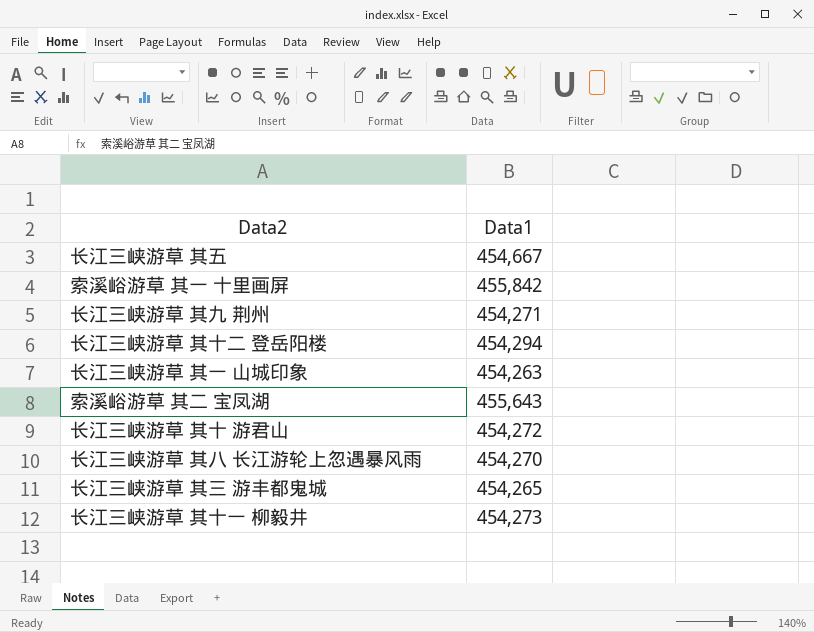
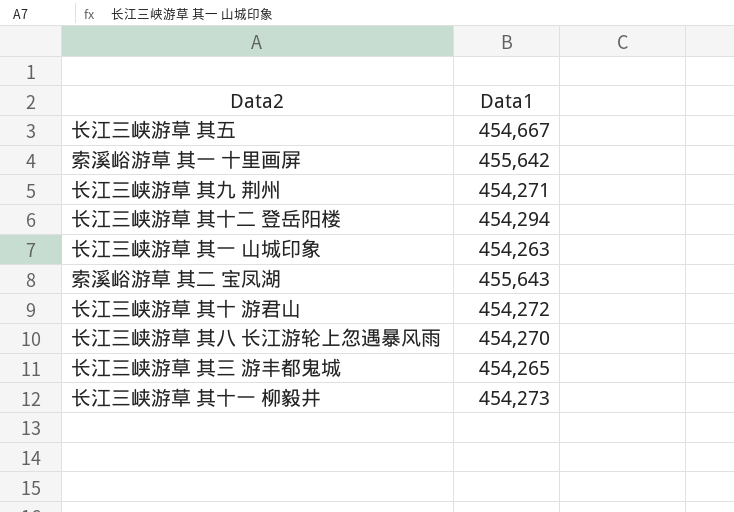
索溪峪游草 其一 十里画屏 | Data1: 455,842 -> 455,642

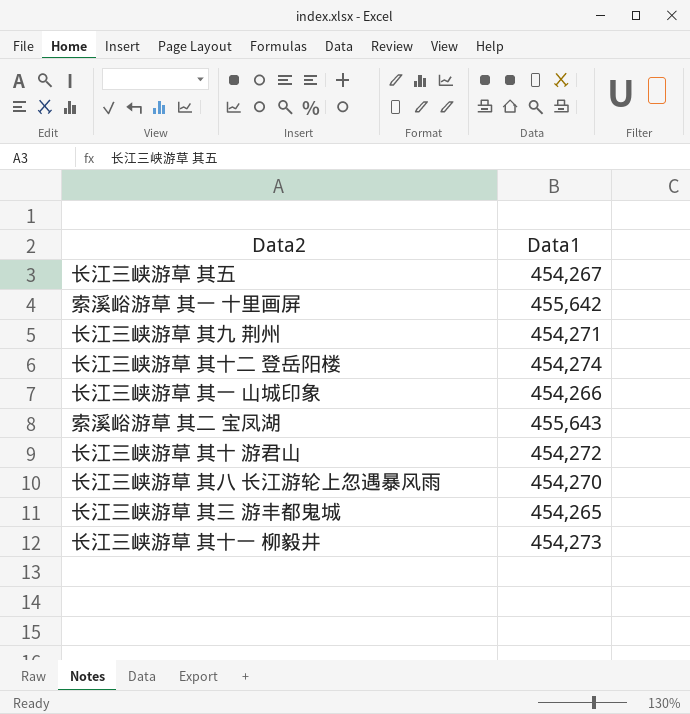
长江三峡游草 其五 | Data1: 454,667 -> 454,267
长江三峡游草 其十二 登岳阳楼 | Data1: 454,294 -> 454,274
长江三峡游草 其一 山城印象 | Data1: 454,263 -> 454,266

